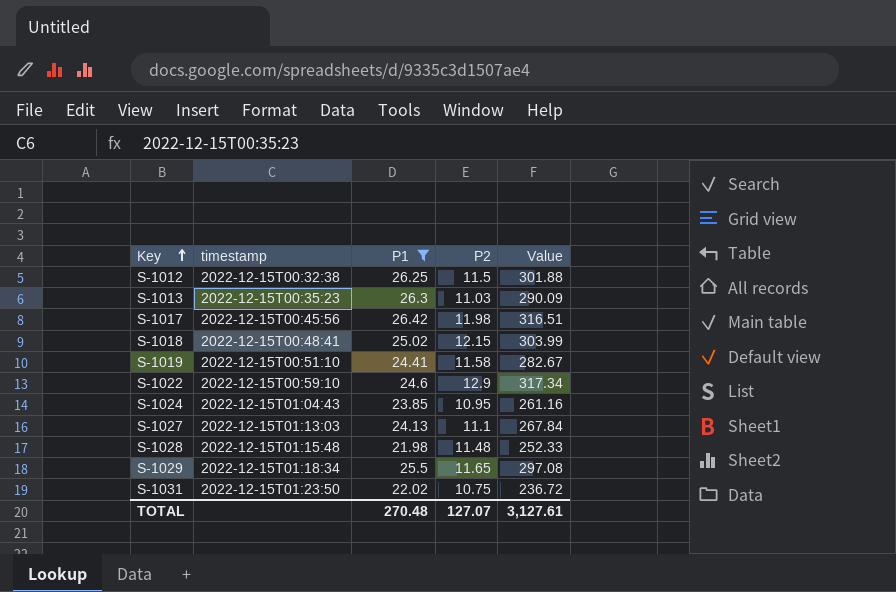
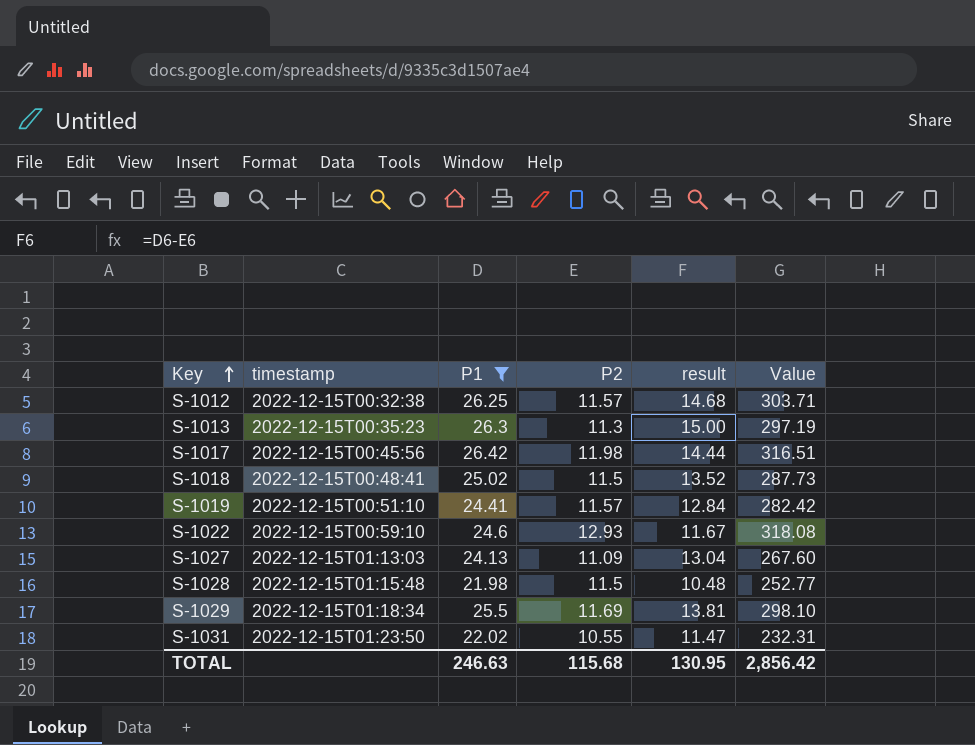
column result | formula: none -> [P1] - [P2]
row S-1024: 2022-12-15T01:04:43 | 23.85 | 10.95 | 261.16 -> none
S-1012 | P2: 11.5 -> 11.57
S-1012 | Value: 301.88 -> 303.71
S-1013 | P2: 11.03 -> 11.3
S-1013 | Value: 290.09 -> 297.19
S-1018 | P2: 12.15 -> 11.5
S-1018 | Value: 303.99 -> 287.73
S-1019 | P2: 11.58 -> 11.57
S-1019 | Value: 282.67 -> 282.42
S-1022 | P2: 12.9 -> 12.93
S-1022 | Value: 317.34 -> 318.08
S-1027 | P2: 11.1 -> 11.09
S-1027 | Value: 267.84 -> 267.60
S-1028 | P2: 11.48 -> 11.5
S-1028 | Value: 252.33 -> 252.77
S-1029 | P2: 11.65 -> 11.69
S-1029 | Value: 297.08 -> 298.10
S-1031 | P2: 10.75 -> 10.55
S-1031 | Value: 236.72 -> 232.31
TOTAL | P1: 270.48 -> 246.63
TOTAL | P2: 127.07 -> 115.68
TOTAL | Value: 3,127.61 -> 2,856.42

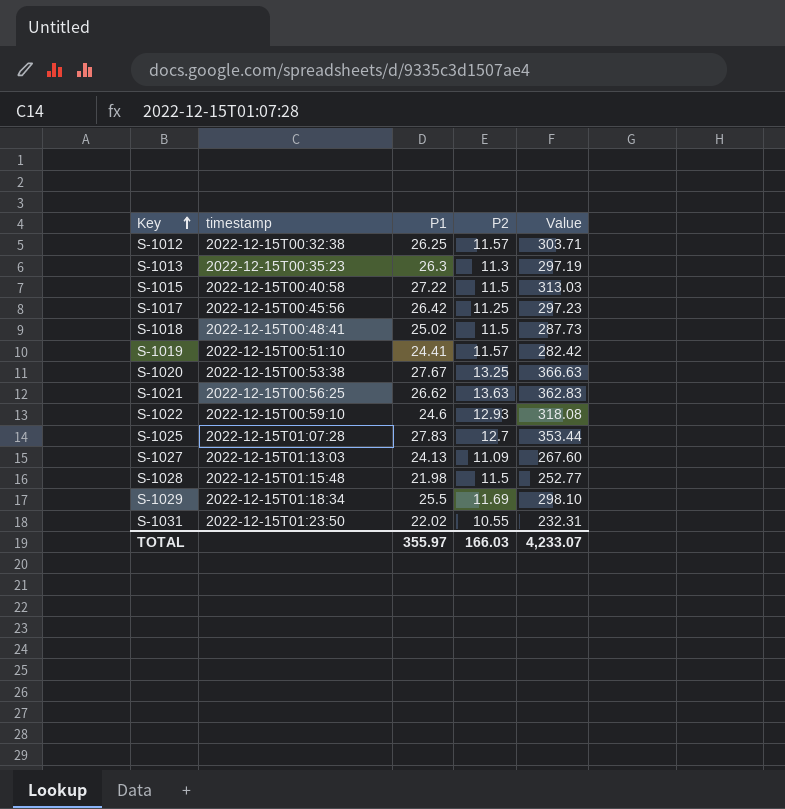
filter: P1 <= 26.42 -> none
column result | formula: [P1] - [P2] -> none
S-1017 | P2: 11.98 -> 11.25
S-1017 | Value: 316.51 -> 297.23
TOTAL | P1: 246.63 -> 355.97
TOTAL | P2: 115.68 -> 166.03
TOTAL | Value: 2,856.42 -> 4,233.07

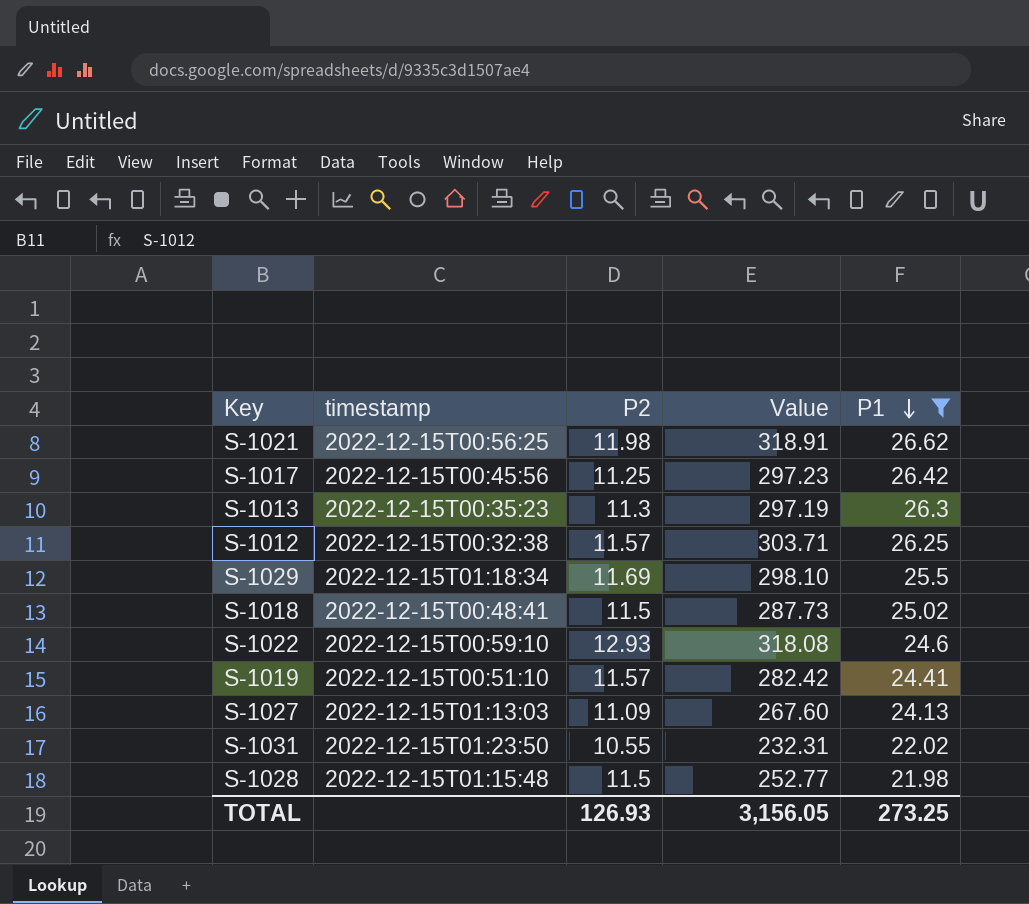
filter: none -> P1 <= 26.62
row order: Key ascending -> P1 descending
column P1 | position: 3 -> 5
S-1021 | P2: 13.63 -> 11.98
S-1021 | Value: 362.83 -> 318.91
TOTAL | P2: 166.03 -> 126.93
TOTAL | Value: 4,233.07 -> 3,156.05
TOTAL | P1: 355.97 -> 273.25

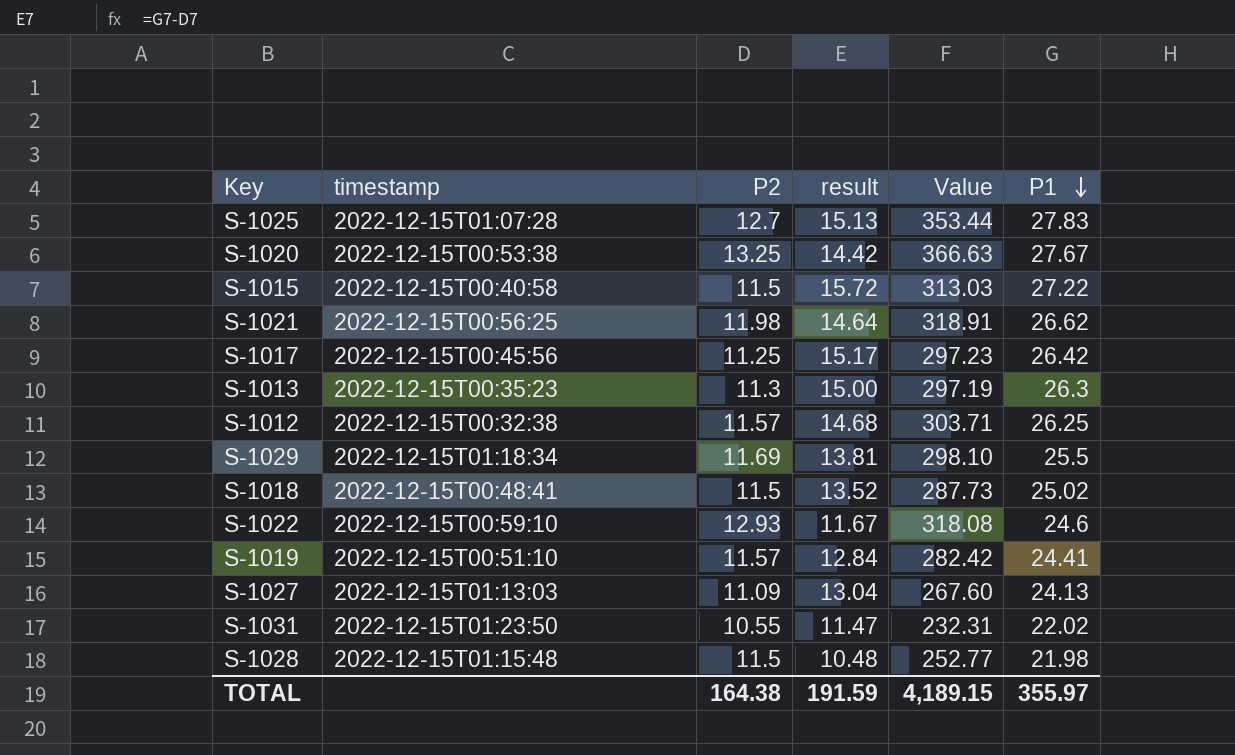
filter: P1 <= 26.62 -> none
column result | formula: none -> [P1] - [P2]
TOTAL | P2: 126.93 -> 164.38
TOTAL | Value: 3,156.05 -> 4,189.15
TOTAL | P1: 273.25 -> 355.97

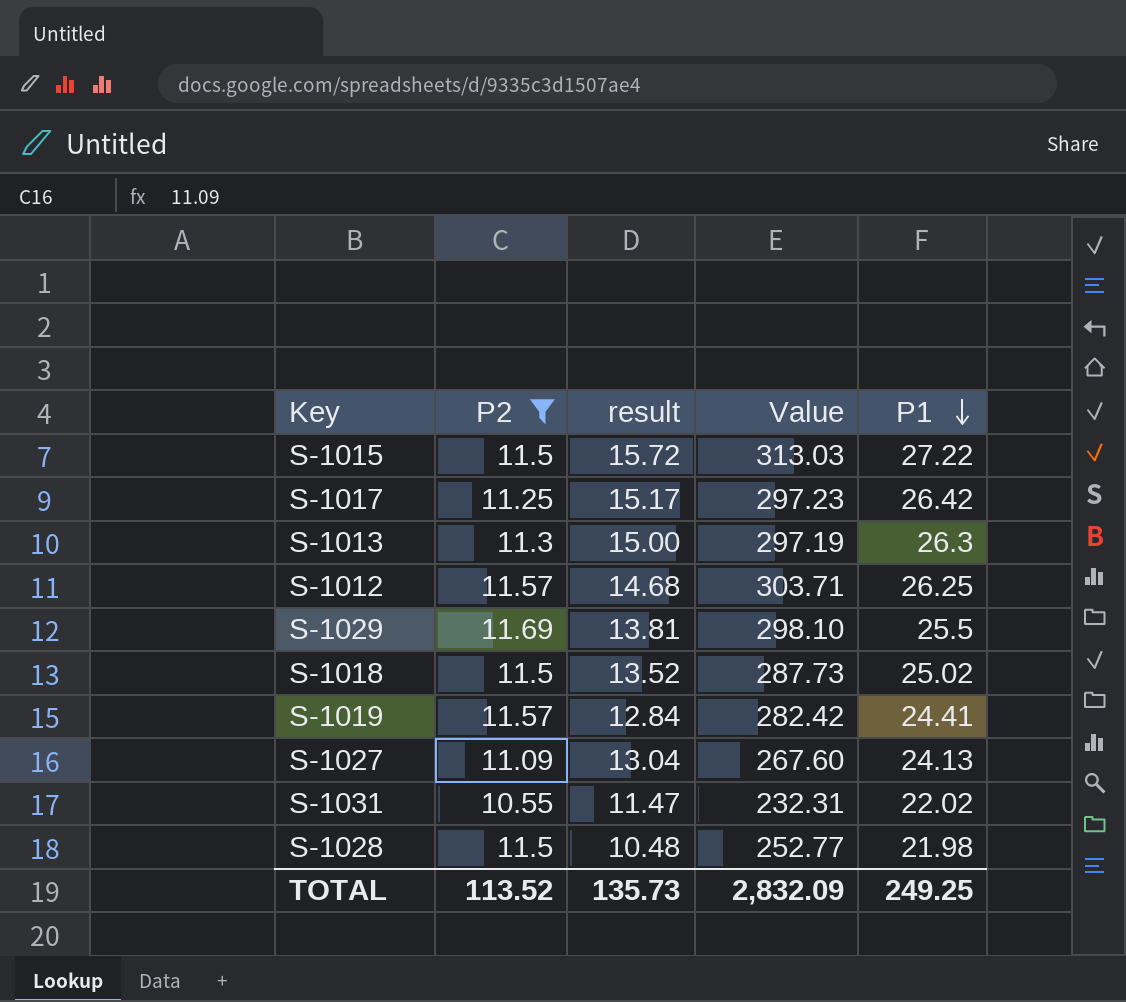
filter: none -> P2 <= 11.69
column timestamp | position: 2 -> none
TOTAL | P2: 164.38 -> 113.52
TOTAL | result: 191.59 -> 135.73
TOTAL | Value: 4,189.15 -> 2,832.09
TOTAL | P1: 355.97 -> 249.25

